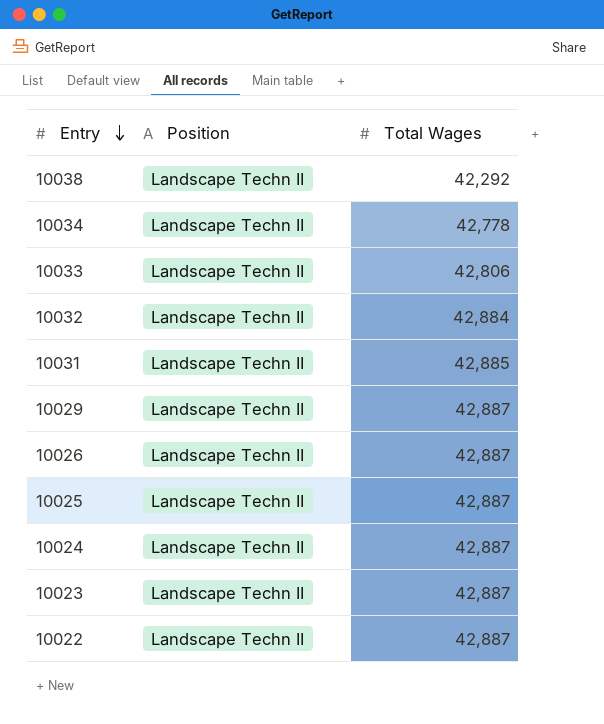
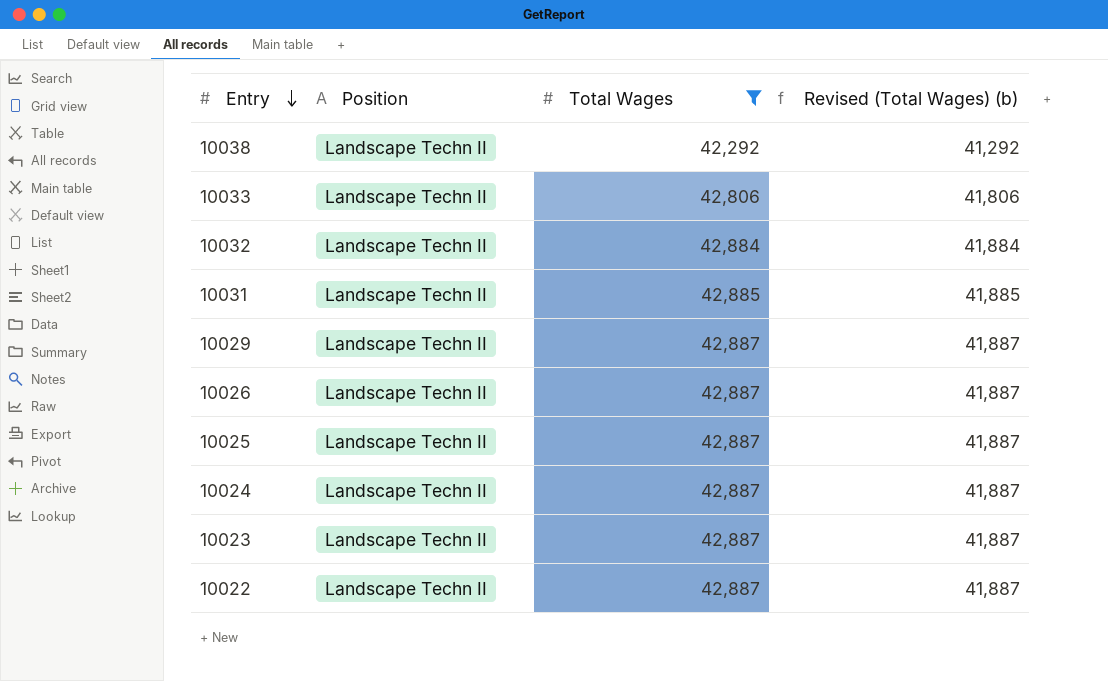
filter: none -> Total Wages != 42,778
column Revised (Total Wages) (b) | formula: none -> [Total Wages] - 1000

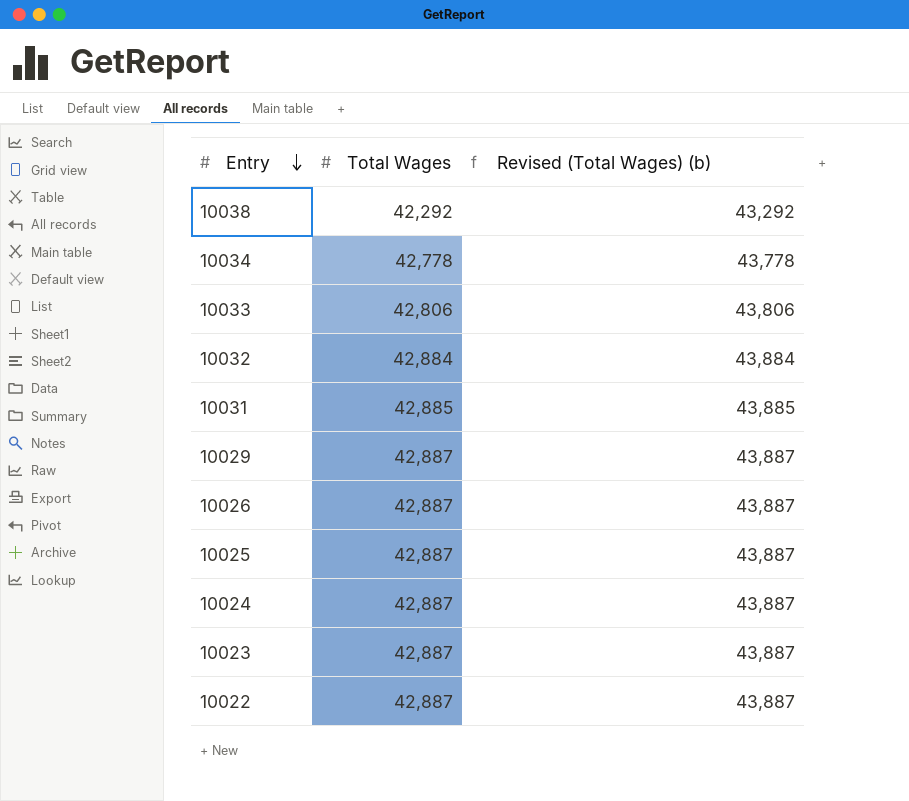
filter: Total Wages != 42,778 -> none
column Position | position: 2 -> none
column Revised (Total Wages) (b) | formula: [Total Wages] - 1000 -> [Total Wages] + 1000

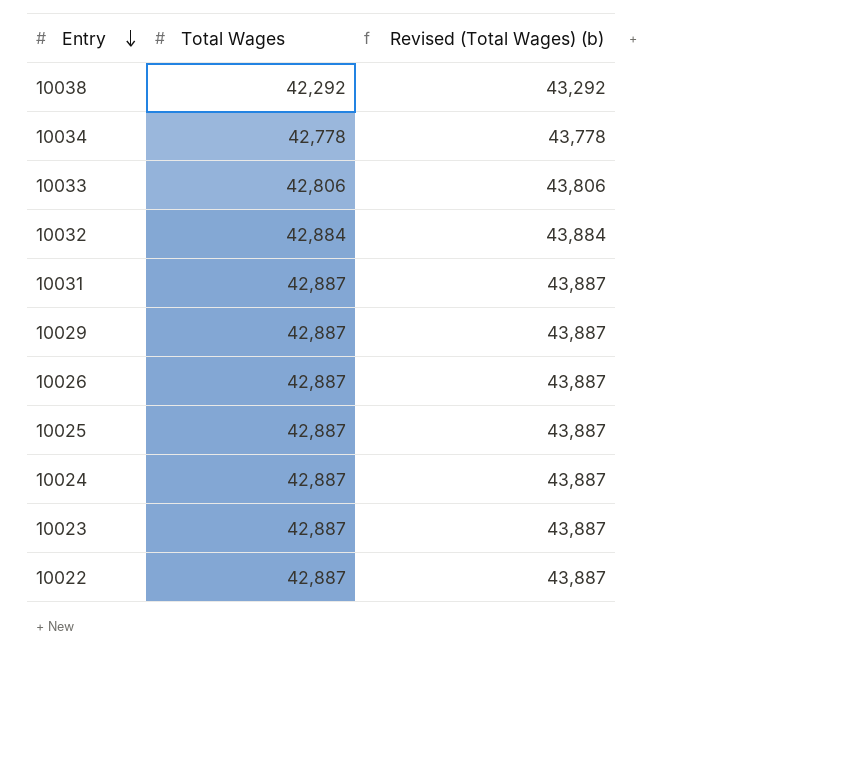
10031 | Total Wages: 42,885 -> 42,887
10031 | Revised (Total Wages) (b): 43,885 -> 43,887

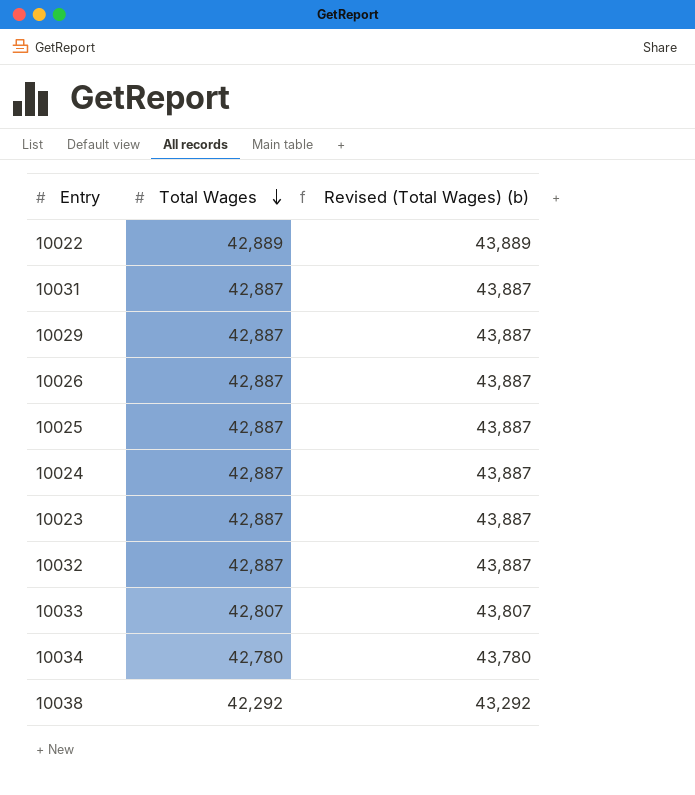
row order: Entry descending -> Total Wages descending
10022 | Total Wages: 42,887 -> 42,889
10022 | Revised (Total Wages) (b): 43,887 -> 43,889
10032 | Total Wages: 42,884 -> 42,887
10032 | Revised (Total Wages) (b): 43,884 -> 43,887
10033 | Total Wages: 42,806 -> 42,807
10033 | Revised (Total Wages) (b): 43,806 -> 43,807
10034 | Total Wages: 42,778 -> 42,780
10034 | Revised (Total Wages) (b): 43,778 -> 43,780

